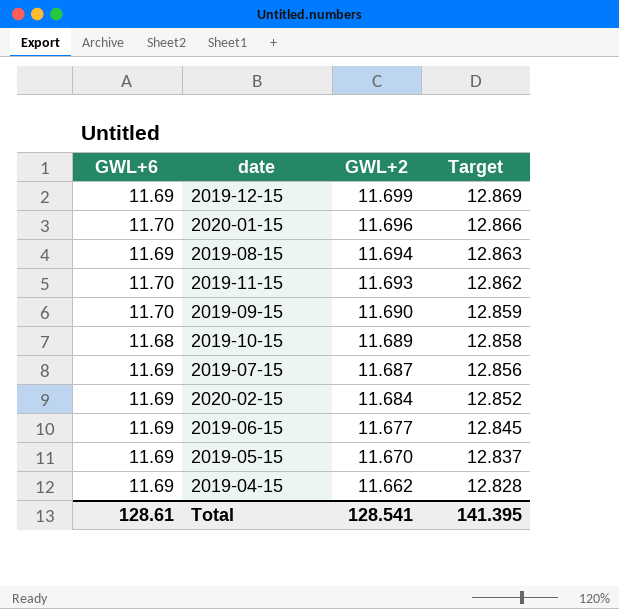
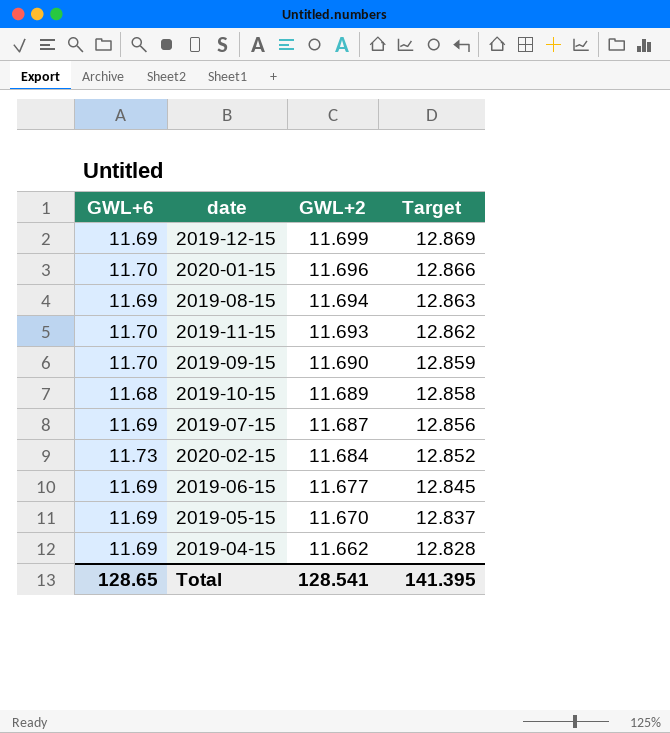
2020-02-15 | GWL+6: 11.69 -> 11.73
Total | GWL+6: 128.61 -> 128.65

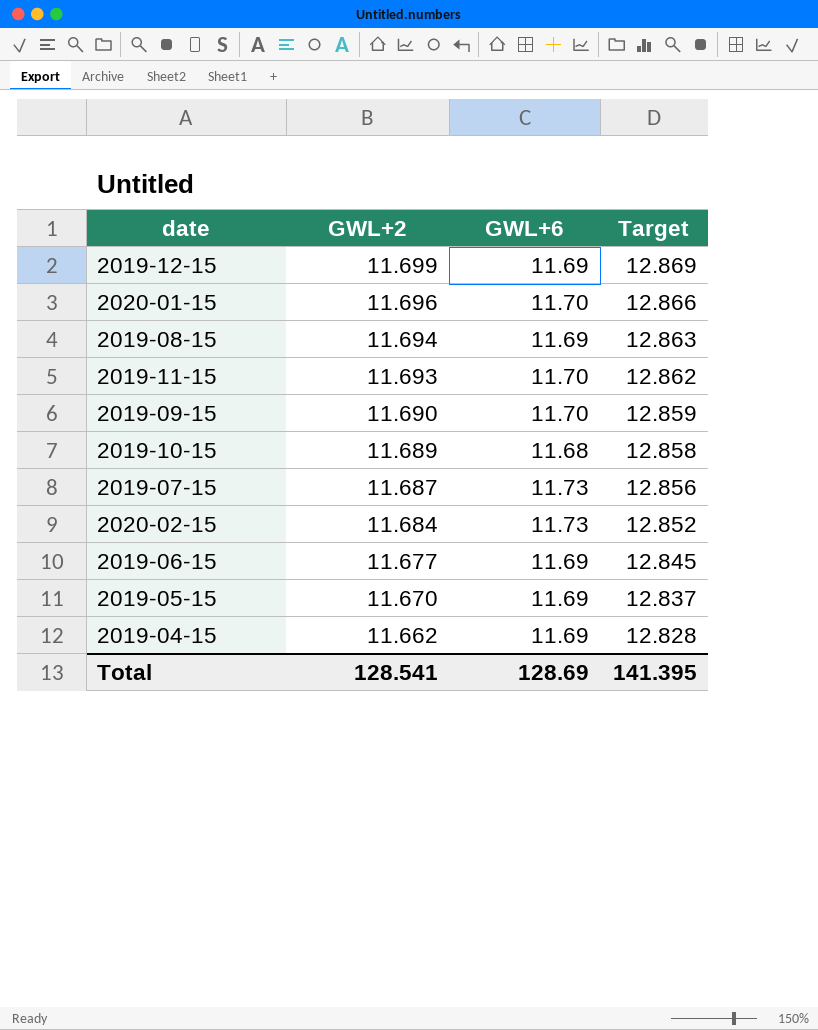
column GWL+6 | position: 1 -> 3
2019-07-15 | GWL+6: 11.69 -> 11.73
Total | GWL+6: 128.65 -> 128.69

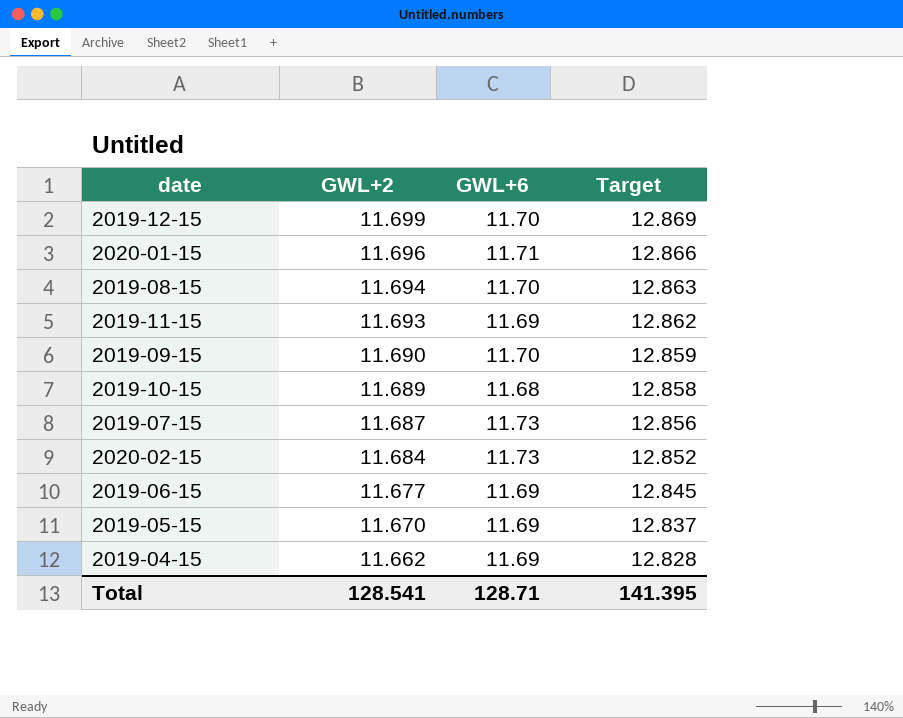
2019-12-15 | GWL+6: 11.69 -> 11.70
2020-01-15 | GWL+6: 11.70 -> 11.71
2019-08-15 | GWL+6: 11.69 -> 11.70
2019-11-15 | GWL+6: 11.70 -> 11.69
Total | GWL+6: 128.69 -> 128.71

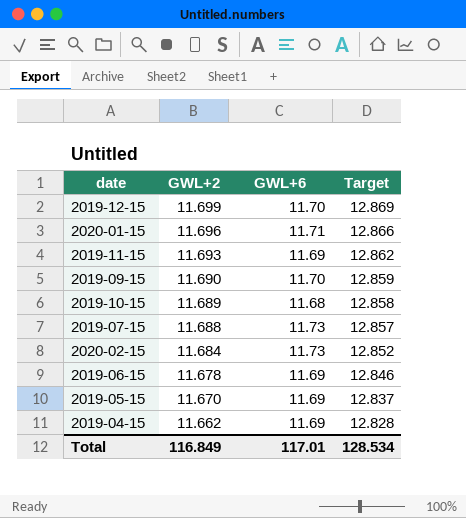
row 2019-08-15: 11.694 | 11.70 | 12.863 -> none
2019-07-15 | GWL+2: 11.687 -> 11.688
2019-07-15 | Target: 12.856 -> 12.857
2019-06-15 | GWL+2: 11.677 -> 11.678
2019-06-15 | Target: 12.845 -> 12.846
Total | GWL+2: 128.541 -> 116.849
Total | GWL+6: 128.71 -> 117.01
Total | Target: 141.395 -> 128.534

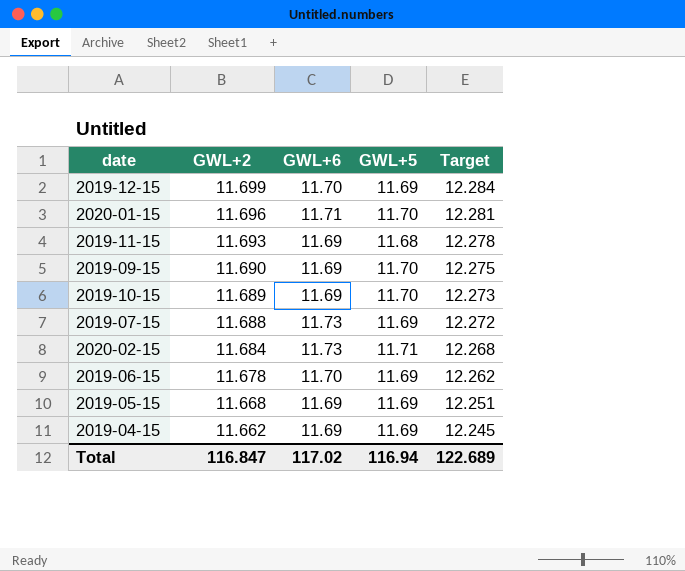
column GWL+5 | position: none -> 4
column Target | formula: [GWL+2] * 1.1 -> [GWL+2] * 1.05
2019-09-15 | GWL+6: 11.70 -> 11.69
2019-10-15 | GWL+6: 11.68 -> 11.69
2019-06-15 | GWL+6: 11.69 -> 11.70
2019-05-15 | GWL+2: 11.670 -> 11.668
Total | GWL+2: 116.849 -> 116.847
Total | GWL+6: 117.01 -> 117.02
Total | Target: 128.534 -> 122.689

